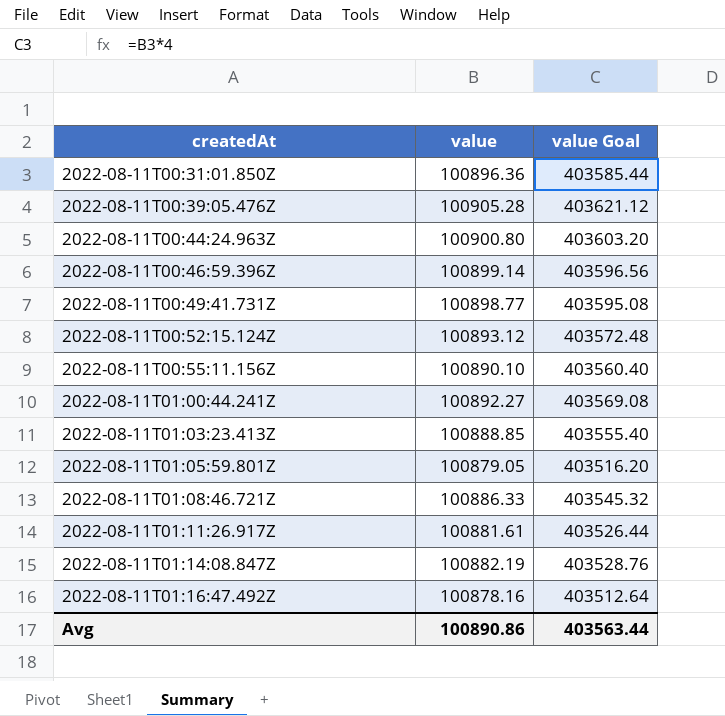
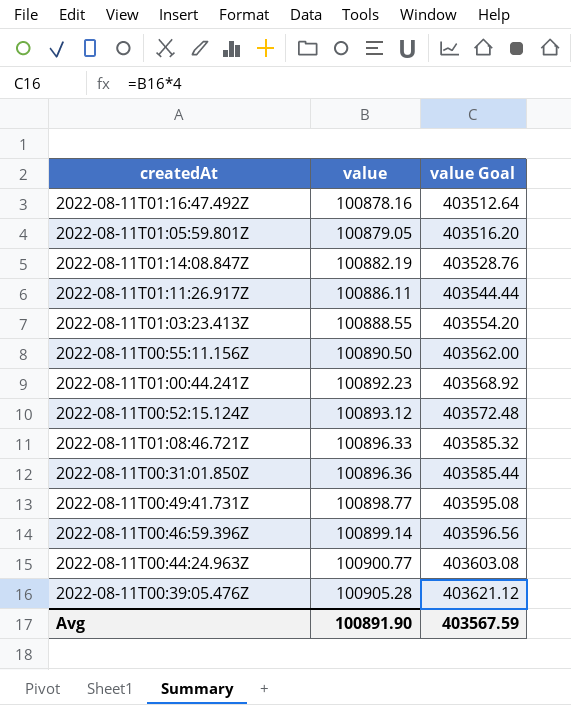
row order: createdAt ascending -> value ascending
2022-08-11T01:11:26.917Z | value: 100881.61 -> 100886.11
2022-08-11T01:11:26.917Z | value Goal: 403526.44 -> 403544.44
2022-08-11T01:03:23.413Z | value: 100888.85 -> 100888.55
2022-08-11T01:03:23.413Z | value Goal: 403555.40 -> 403554.20
2022-08-11T00:55:11.156Z | value: 100890.10 -> 100890.50
2022-08-11T00:55:11.156Z | value Goal: 403560.40 -> 403562.00
2022-08-11T01:00:44.241Z | value: 100892.27 -> 100892.23
2022-08-11T01:00:44.241Z | value Goal: 403569.08 -> 403568.92
2022-08-11T01:08:46.721Z | value: 100886.33 -> 100896.33
2022-08-11T01:08:46.721Z | value Goal: 403545.32 -> 403585.32
2022-08-11T00:44:24.963Z | value: 100900.80 -> 100900.77
2022-08-11T00:44:24.963Z | value Goal: 403603.20 -> 403603.08
Avg | value: 100890.86 -> 100891.90
Avg | value Goal: 403563.44 -> 403567.59

